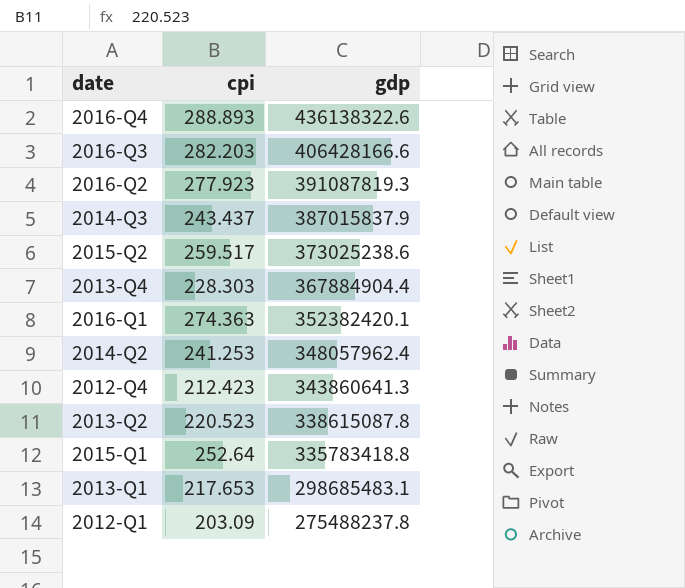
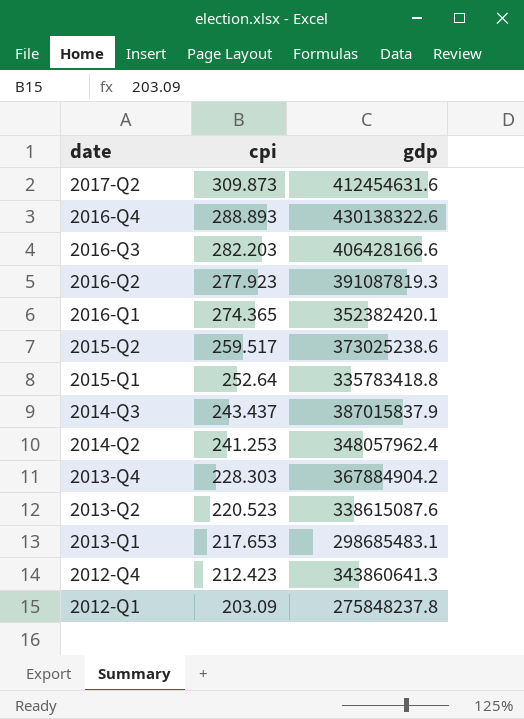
row order: gdp descending -> date descending
row 2017-Q2: none -> 309.873 | 412454631.6
2016-Q4 | gdp: 436138322.6 -> 430138322.6
2016-Q1 | cpi: 274.363 -> 274.365
2013-Q4 | gdp: 367884904.4 -> 367884904.2
2013-Q2 | gdp: 338615087.8 -> 338615087.6
2012-Q1 | gdp: 275488237.8 -> 275848237.8

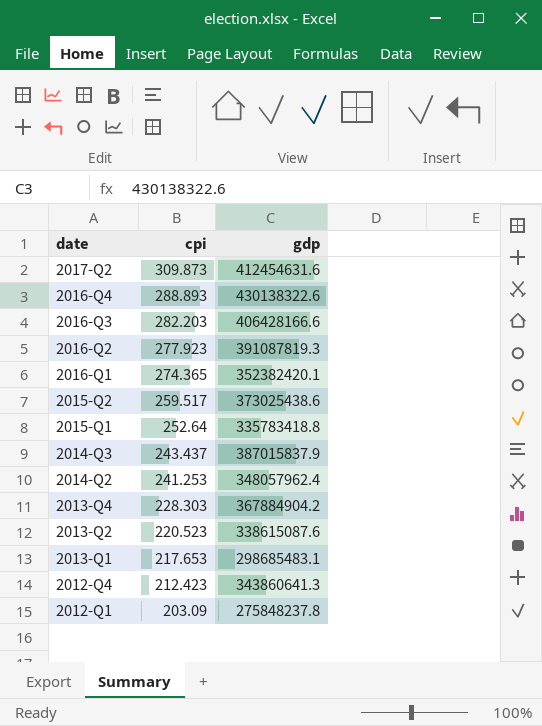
2015-Q2 | gdp: 373025238.6 -> 373025438.6

